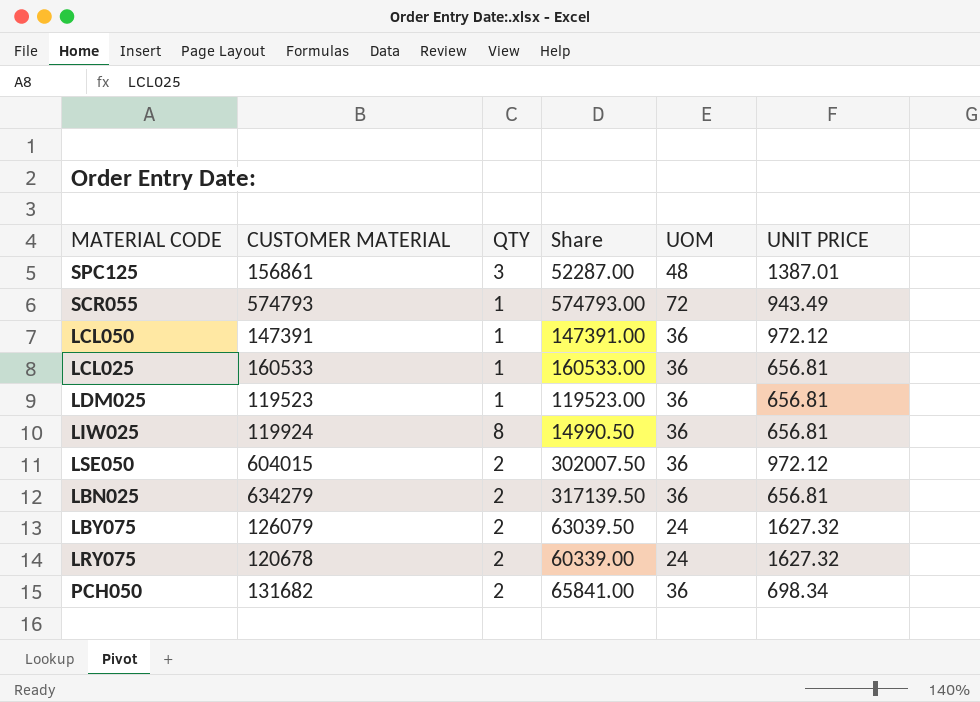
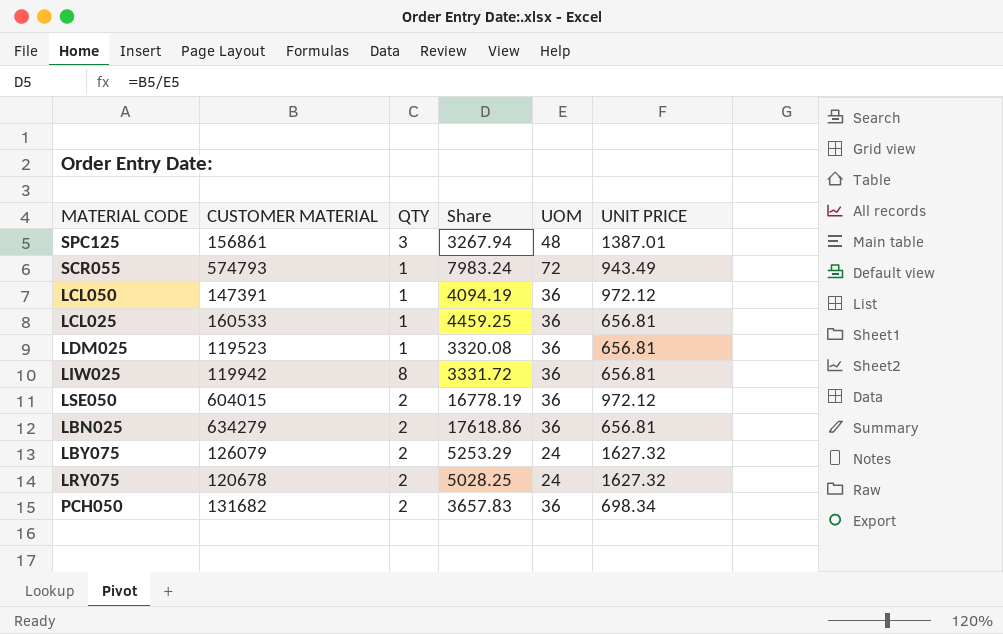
column Share | formula: [CUSTOMER MATERIAL] / [QTY] -> [CUSTOMER MATERIAL] / [UOM]
LIW025 | CUSTOMER MATERIAL: 119924 -> 119942

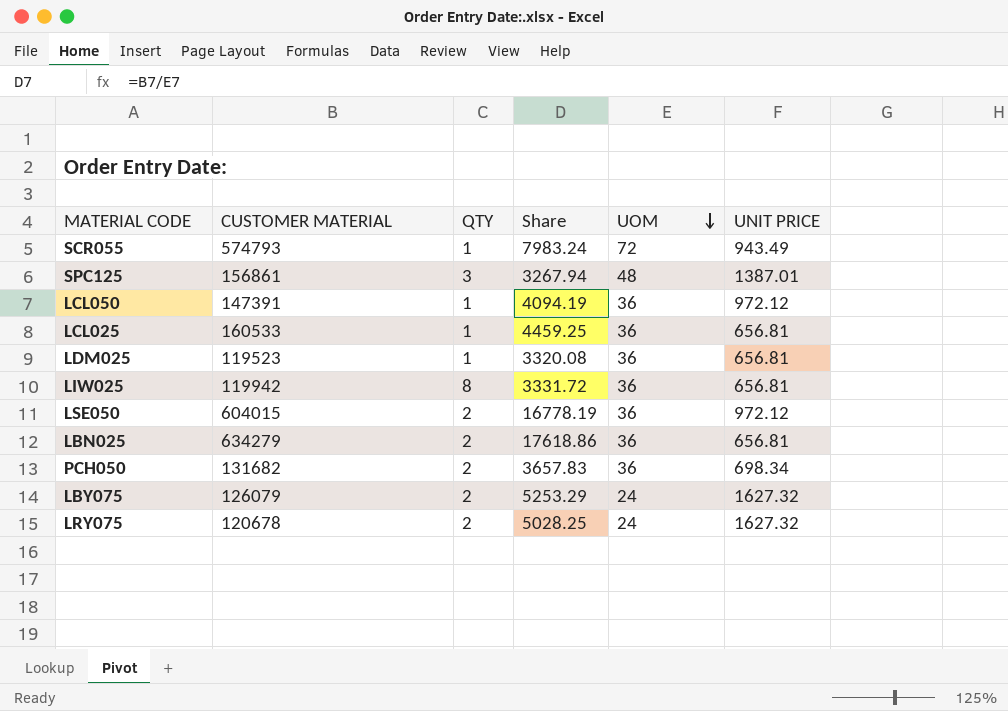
row order: none -> UOM descending

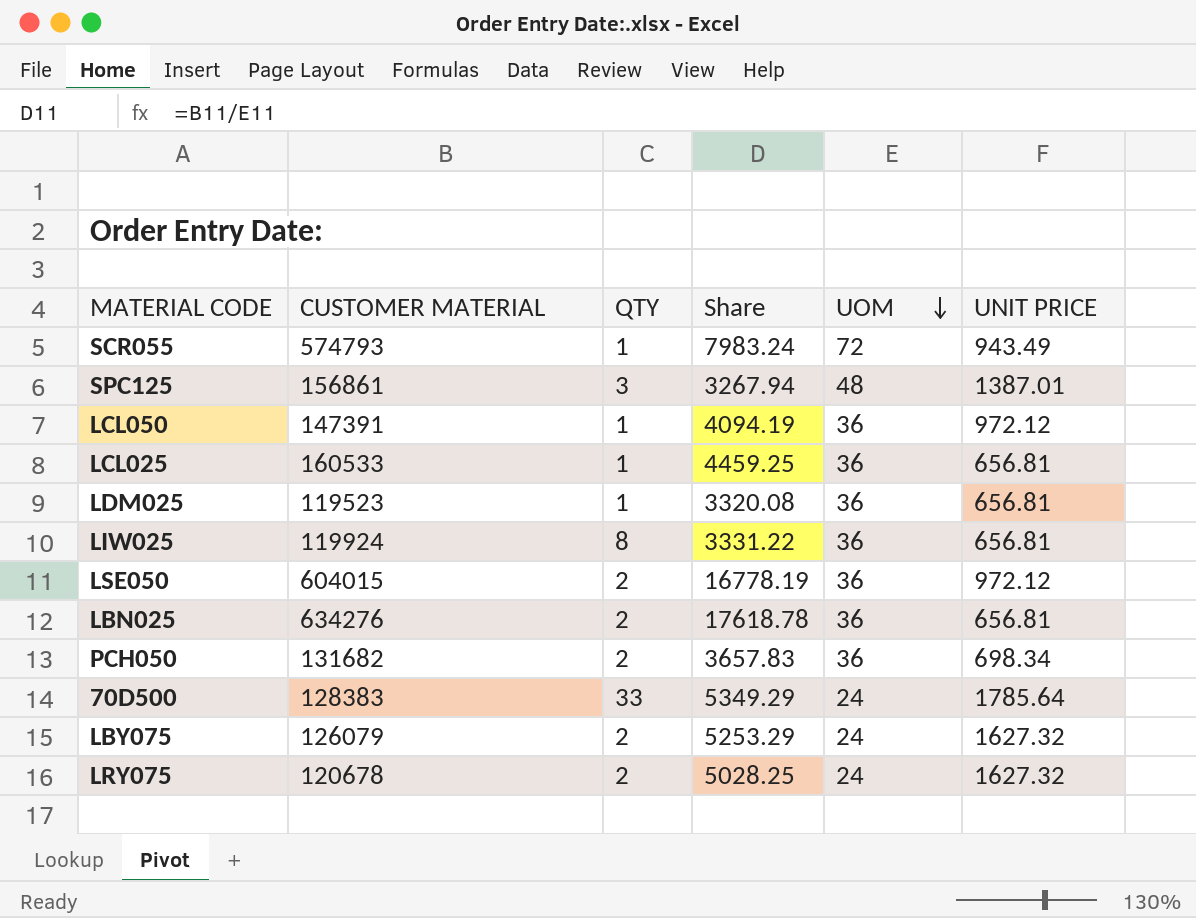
LIW025 | CUSTOMER MATERIAL: 119942 -> 119924
LIW025 | Share: 3331.72 -> 3331.22
LBN025 | CUSTOMER MATERIAL: 634279 -> 634276
LBN025 | Share: 17618.86 -> 17618.78
row 70D500: none -> 128383 | 33 | 5349.29 | 24 | 1785.64

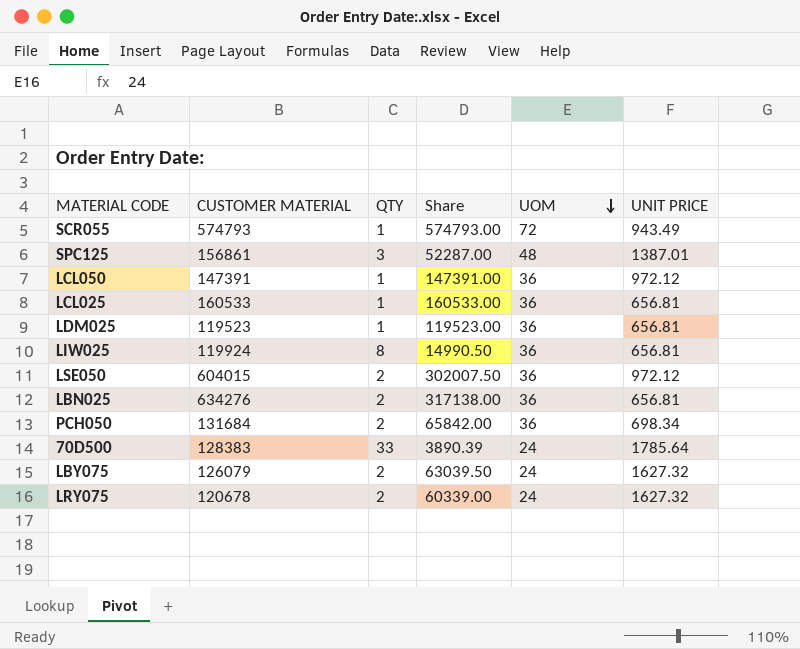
column Share | formula: [CUSTOMER MATERIAL] / [UOM] -> [CUSTOMER MATERIAL] / [QTY]
PCH050 | CUSTOMER MATERIAL: 131682 -> 131684

